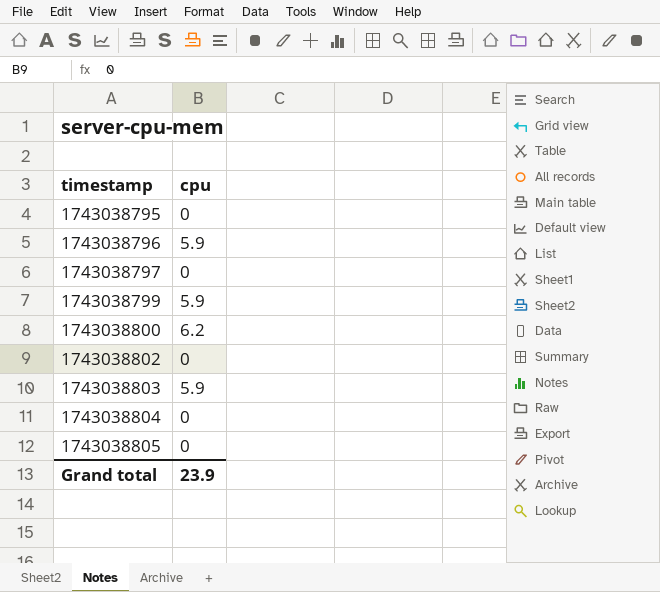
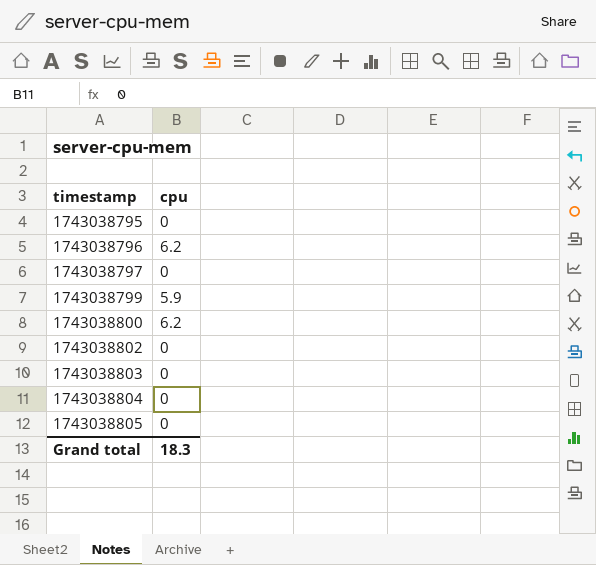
1743038796 | cpu: 5.9 -> 6.2
1743038803 | cpu: 5.9 -> 0
Grand total | cpu: 23.9 -> 18.3

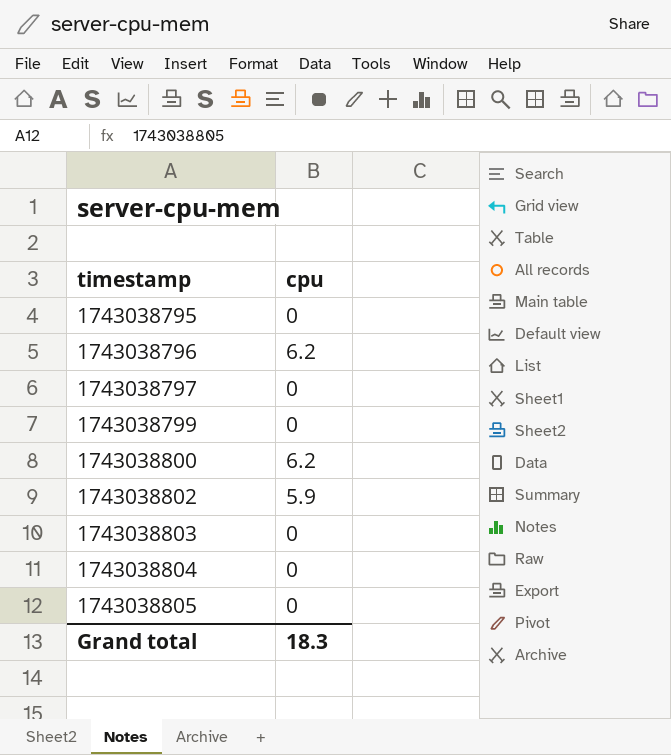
1743038799 | cpu: 5.9 -> 0
1743038802 | cpu: 0 -> 5.9

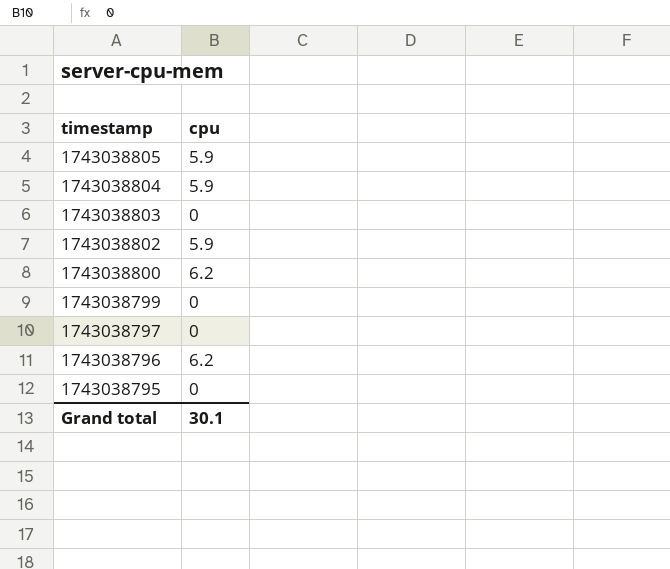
row order: timestamp ascending -> timestamp descending
1743038805 | cpu: 0 -> 5.9
1743038804 | cpu: 0 -> 5.9
Grand total | cpu: 18.3 -> 30.1

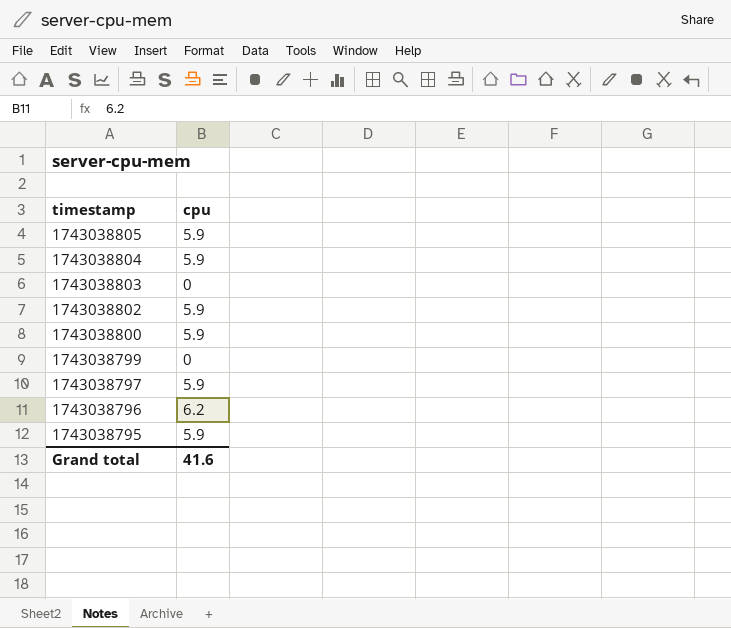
1743038800 | cpu: 6.2 -> 5.9
1743038797 | cpu: 0 -> 5.9
1743038795 | cpu: 0 -> 5.9
Grand total | cpu: 30.1 -> 41.6

